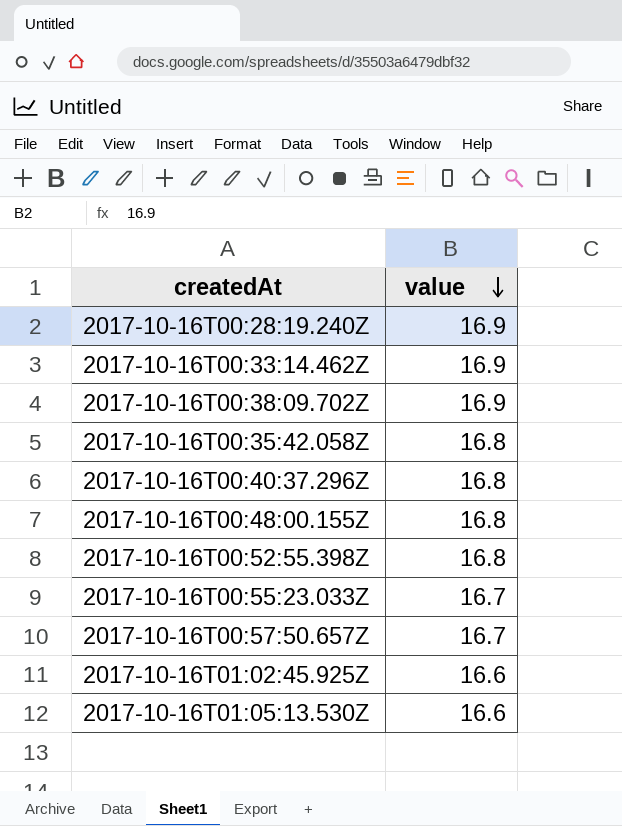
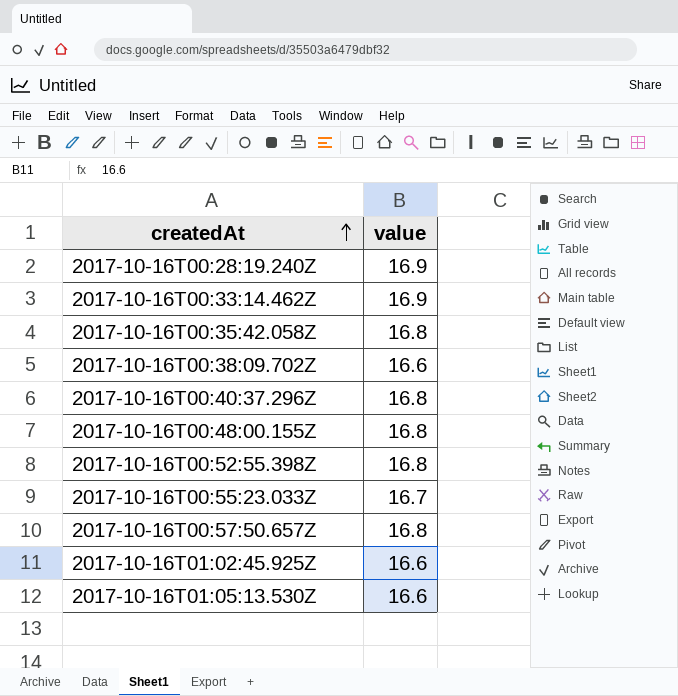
row order: value descending -> createdAt ascending
2017-10-16T00:38:09.702Z | value: 16.9 -> 16.6
2017-10-16T00:57:50.657Z | value: 16.7 -> 16.8

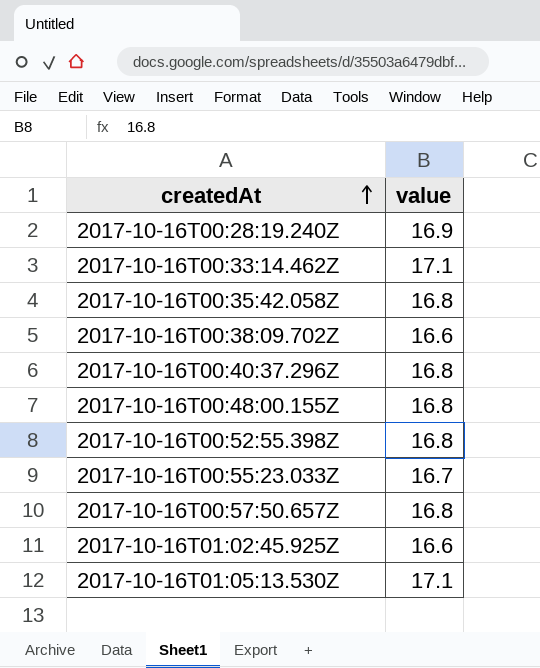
2017-10-16T00:33:14.462Z | value: 16.9 -> 17.1
2017-10-16T01:05:13.530Z | value: 16.6 -> 17.1

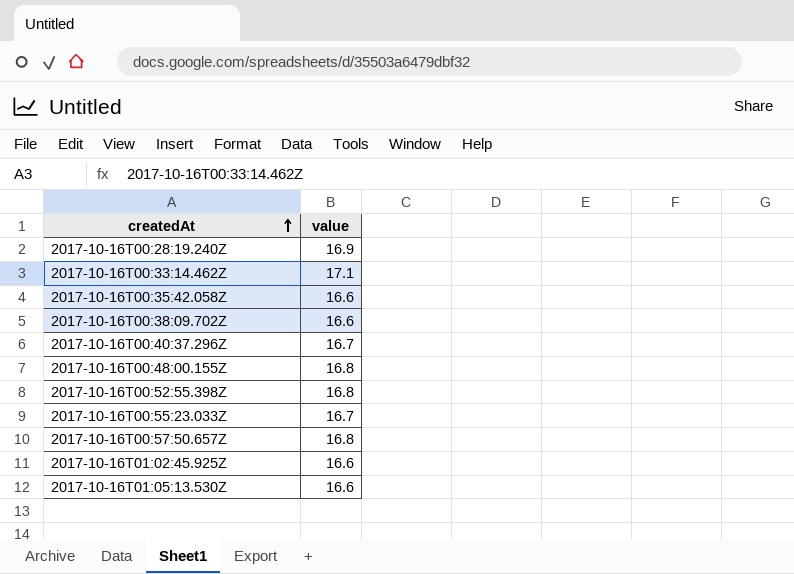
2017-10-16T00:35:42.058Z | value: 16.8 -> 16.6
2017-10-16T00:40:37.296Z | value: 16.8 -> 16.7
2017-10-16T01:05:13.530Z | value: 17.1 -> 16.6

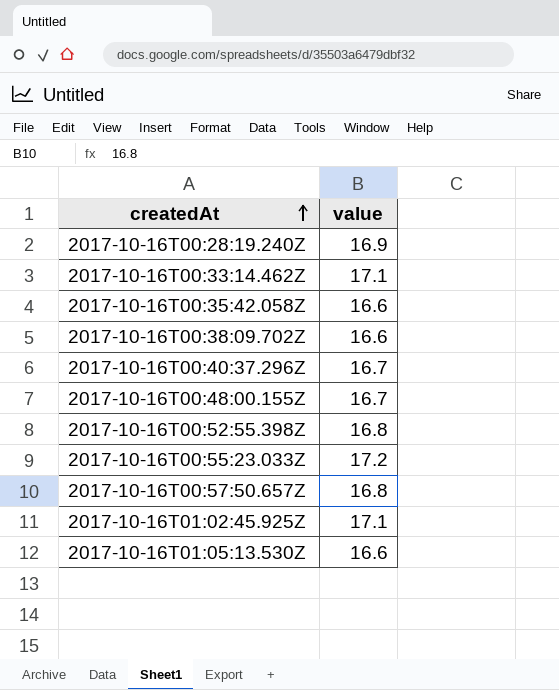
2017-10-16T00:48:00.155Z | value: 16.8 -> 16.7
2017-10-16T00:55:23.033Z | value: 16.7 -> 17.2
2017-10-16T01:02:45.925Z | value: 16.6 -> 17.1

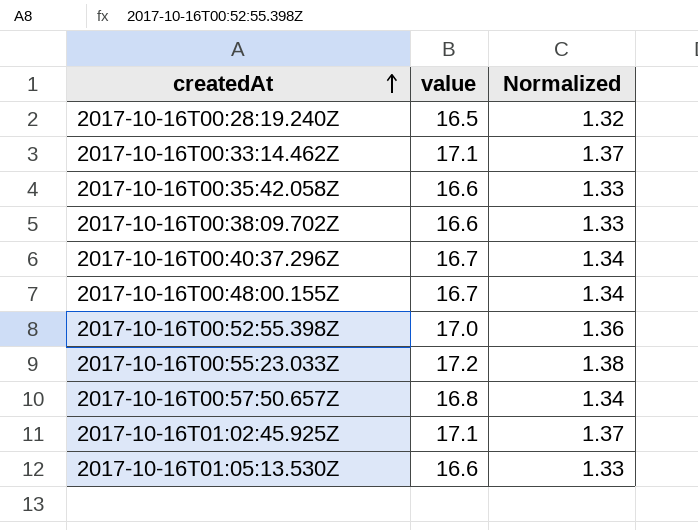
column Normalized | formula: none -> [value] * 0.08
2017-10-16T00:28:19.240Z | value: 16.9 -> 16.5
2017-10-16T00:52:55.398Z | value: 16.8 -> 17.0

